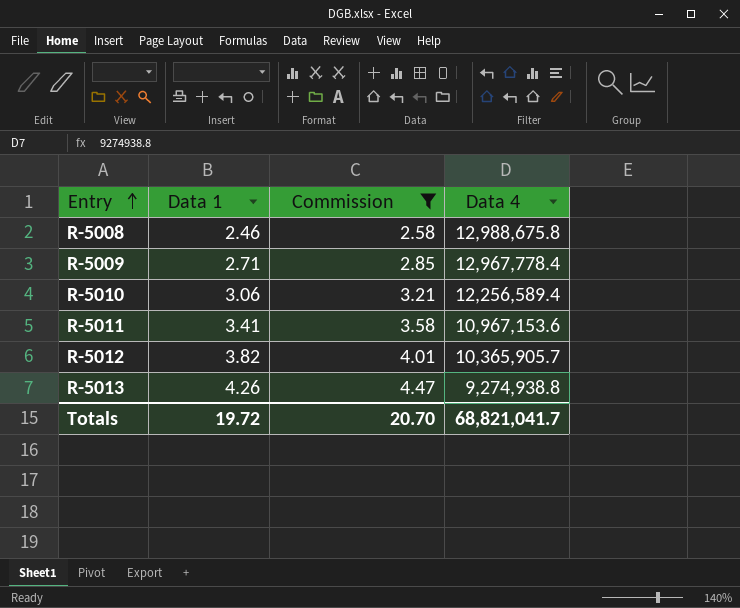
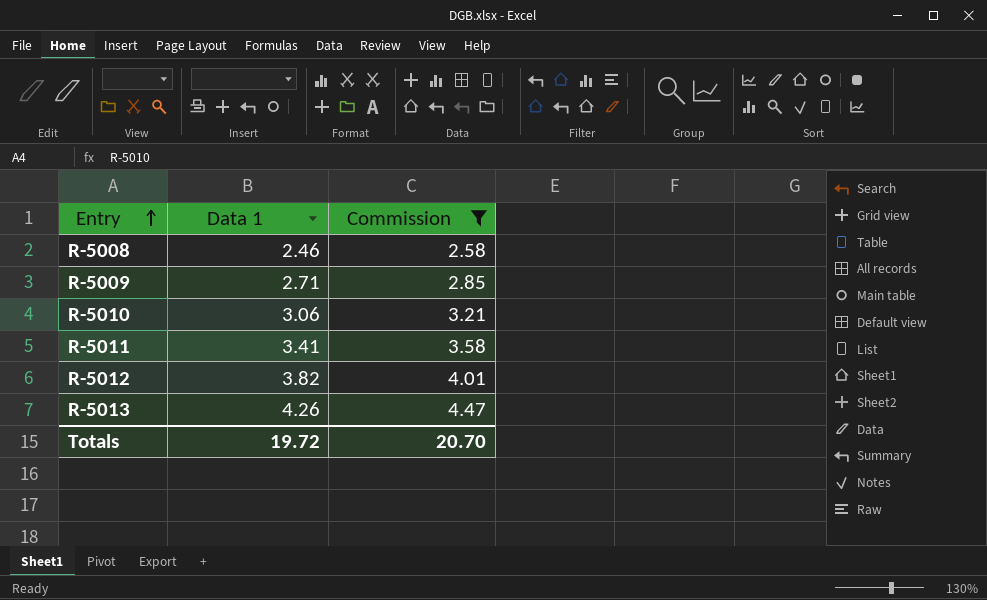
column Data 4 | position: 4 -> none

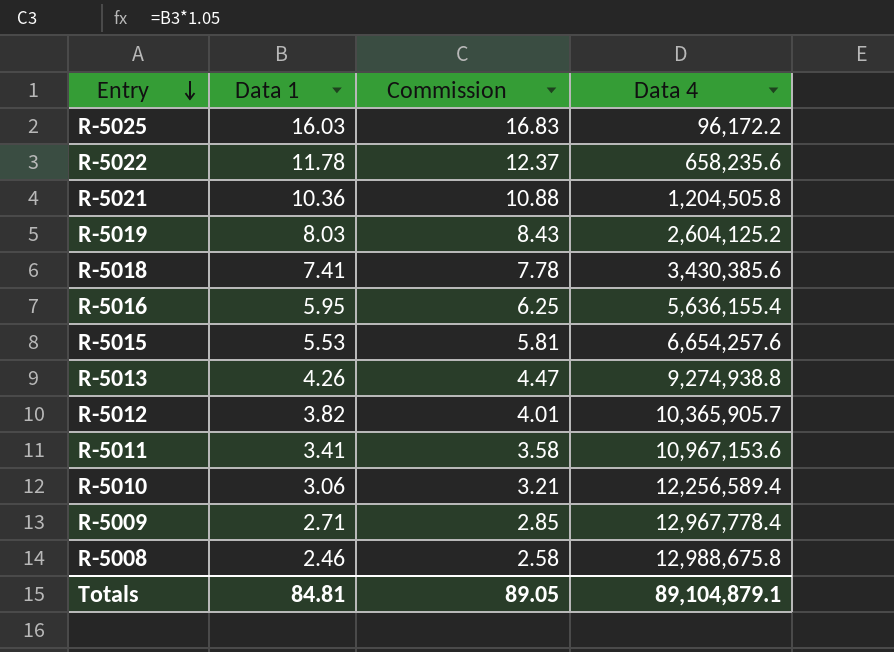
filter: Commission <= 4.47 -> none
row order: Entry ascending -> Entry descending
column Data 4 | position: none -> 4
Totals | Data 1: 19.72 -> 84.81
Totals | Commission: 20.70 -> 89.05

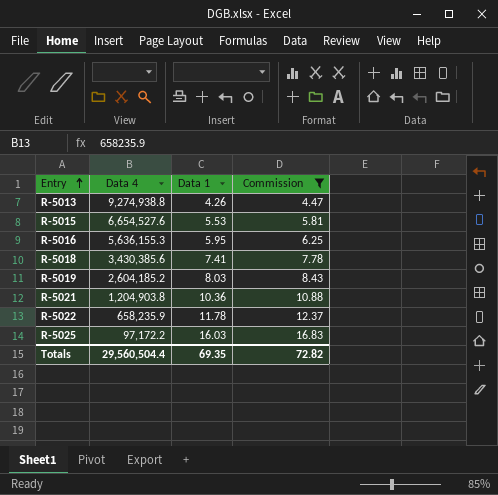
filter: none -> Commission >= 4.47
row order: Entry descending -> Entry ascending
column Data 4 | position: 4 -> 2
R-5015 | Data 4: 6,654,257.6 -> 6,654,527.6
R-5016 | Data 4: 5,636,155.4 -> 5,636,155.3
R-5019 | Data 4: 2,604,125.2 -> 2,604,185.2
R-5021 | Data 4: 1,204,505.8 -> 1,204,903.8
R-5022 | Data 4: 658,235.6 -> 658,235.9
R-5025 | Data 4: 96,172.2 -> 97,172.2
Totals | Data 4: 89,104,879.1 -> 29,560,504.4
Totals | Data 1: 84.81 -> 69.35
Totals | Commission: 89.05 -> 72.82

